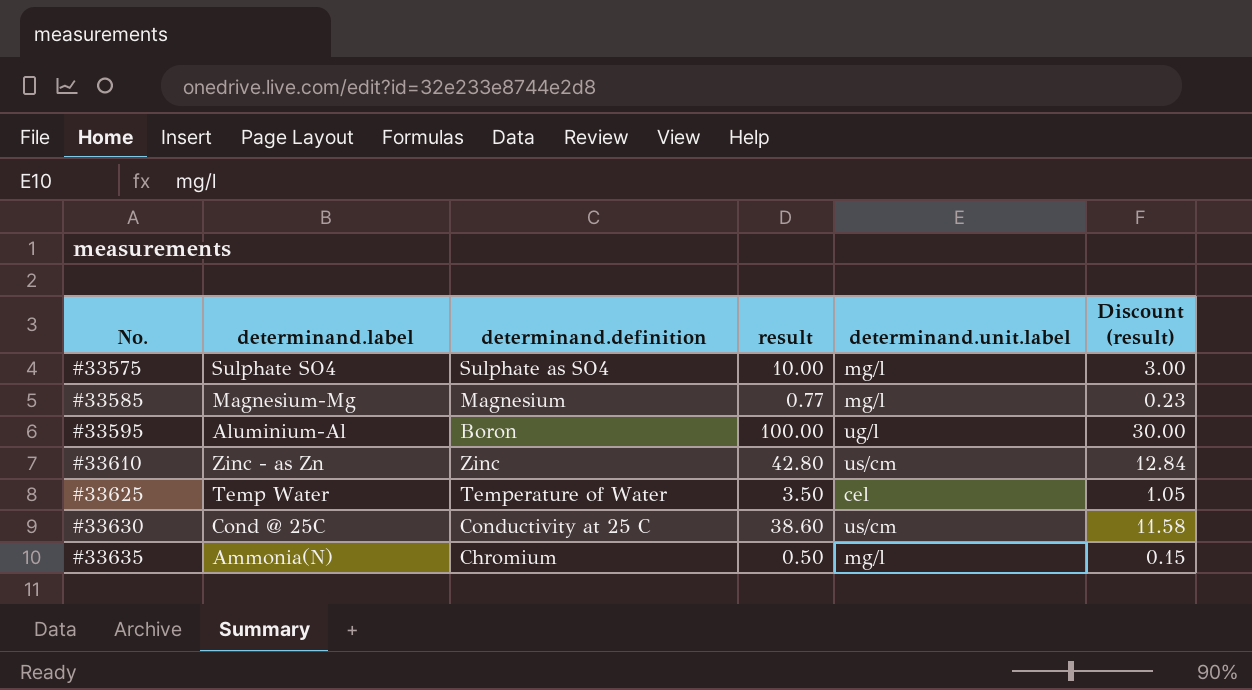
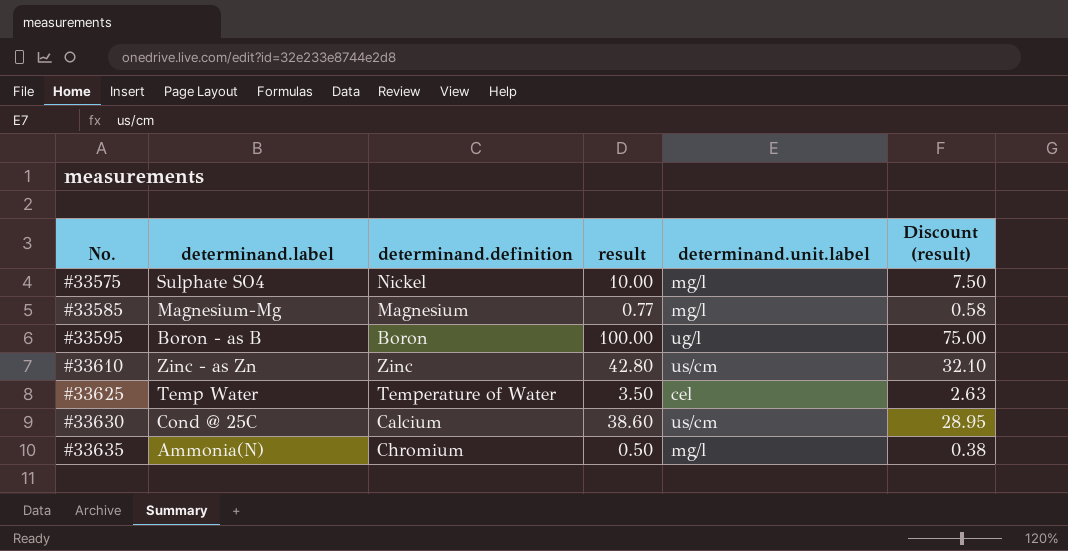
column Discount (result) | formula: [result] * 0.3 -> [result] * 0.75
#33575 | determinand.definition: Sulphate as SO4 -> Nickel
#33595 | determinand.label: Aluminium-Al -> Boron - as B
#33630 | determinand.definition: Conductivity at 25 C -> Calcium

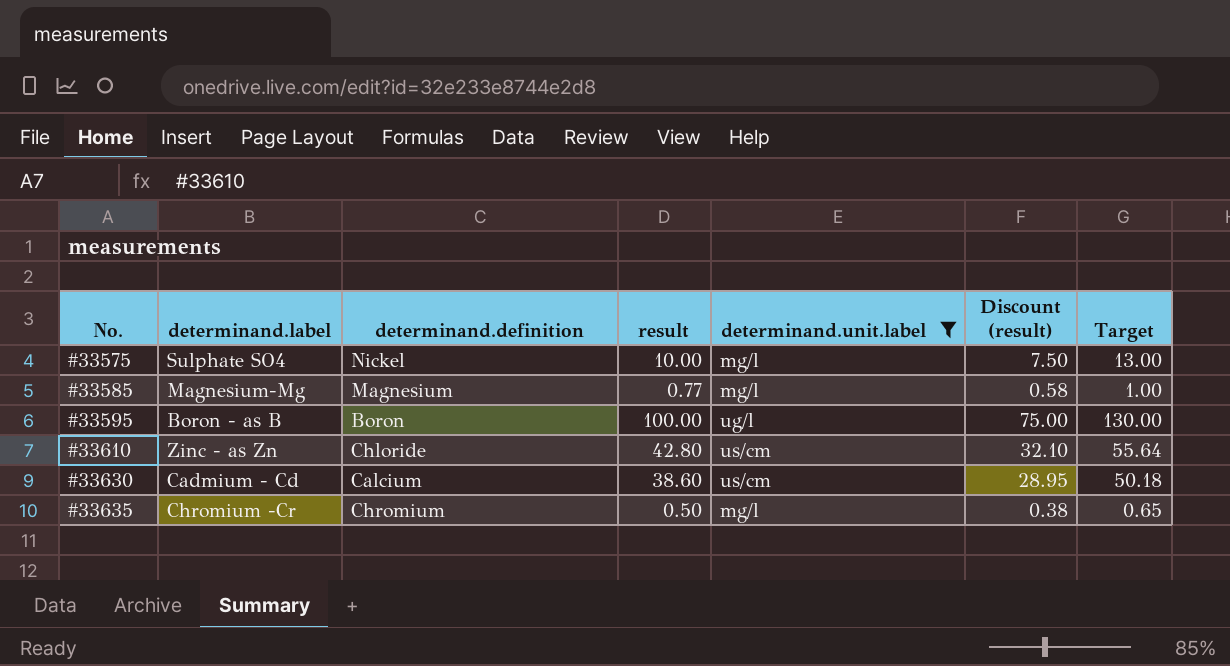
filter: none -> determinand.unit.label != cel
column Target | formula: none -> [result] * 1.3
#33610 | determinand.definition: Zinc -> Chloride
#33630 | determinand.label: Cond @ 25C -> Cadmium - Cd
#33635 | determinand.label: Ammonia(N) -> Chromium -Cr

